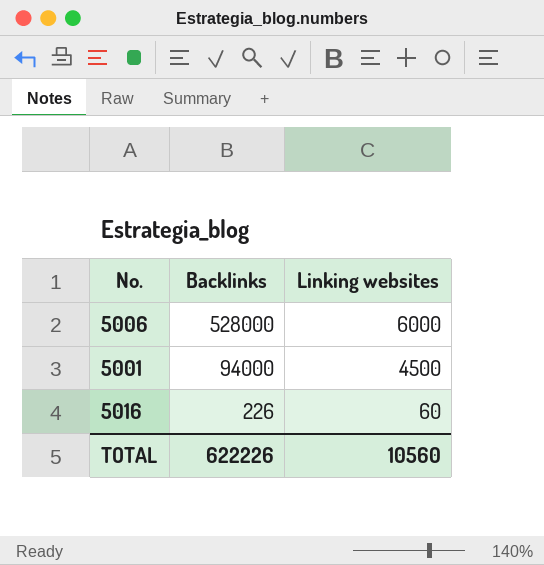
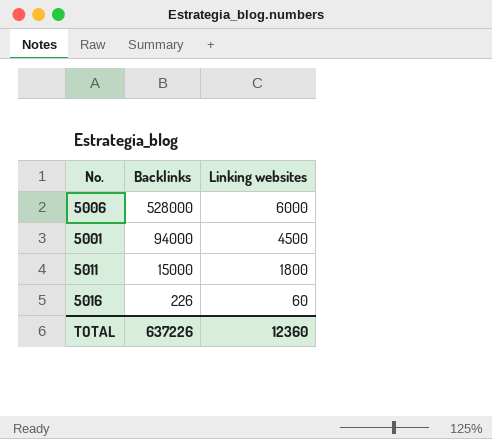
row 5011: none -> 15000 | 1800
TOTAL | Backlinks: 622226 -> 637226
TOTAL | Linking websites: 10560 -> 12360

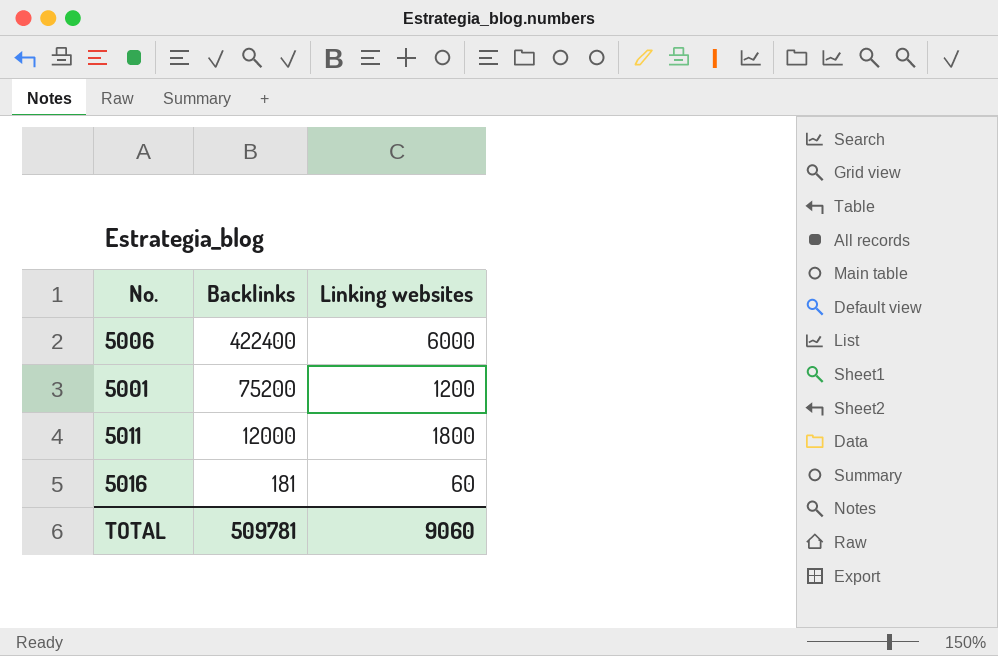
5006 | Backlinks: 528000 -> 422400
5001 | Backlinks: 94000 -> 75200
5001 | Linking websites: 4500 -> 1200
5011 | Backlinks: 15000 -> 12000
5016 | Backlinks: 226 -> 181
TOTAL | Backlinks: 637226 -> 509781
TOTAL | Linking websites: 12360 -> 9060

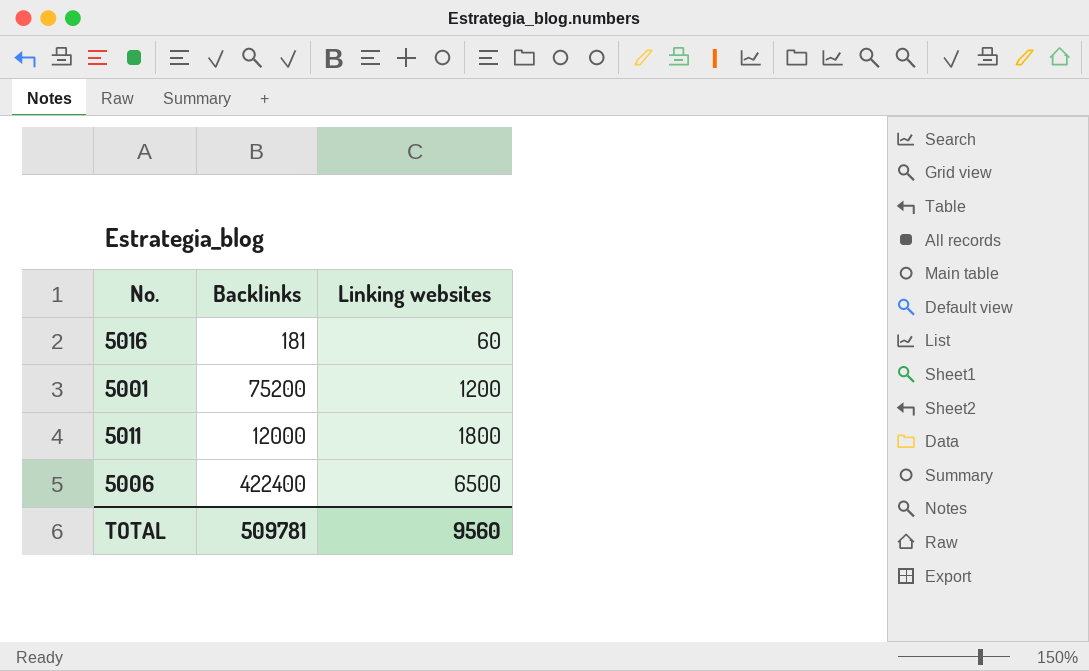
row order: Backlinks descending -> Linking websites ascending
5006 | Linking websites: 6000 -> 6500
TOTAL | Linking websites: 9060 -> 9560

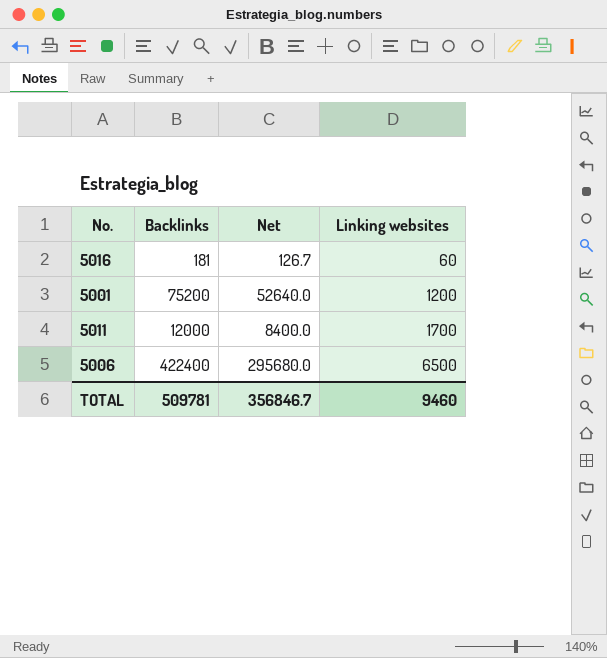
column Net | formula: none -> [Backlinks] * 0.7
5011 | Linking websites: 1800 -> 1700
TOTAL | Linking websites: 9560 -> 9460

